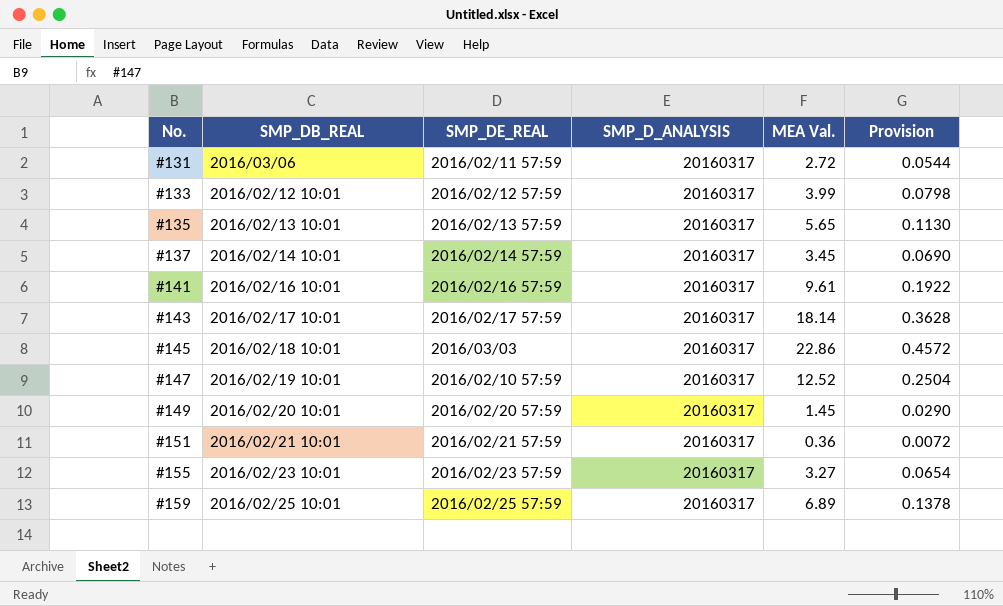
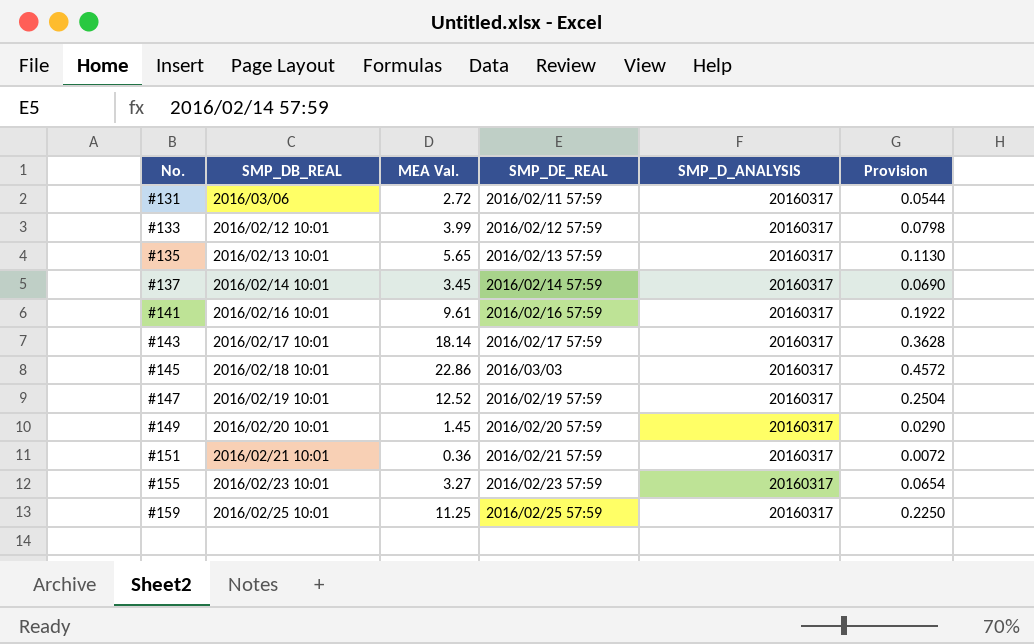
column MEA Val. | position: 5 -> 3
#147 | SMP_DE_REAL: 2016/02/10 57:59 -> 2016/02/19 57:59
#159 | MEA Val.: 6.89 -> 11.25
#159 | Provision: 0.1378 -> 0.2250

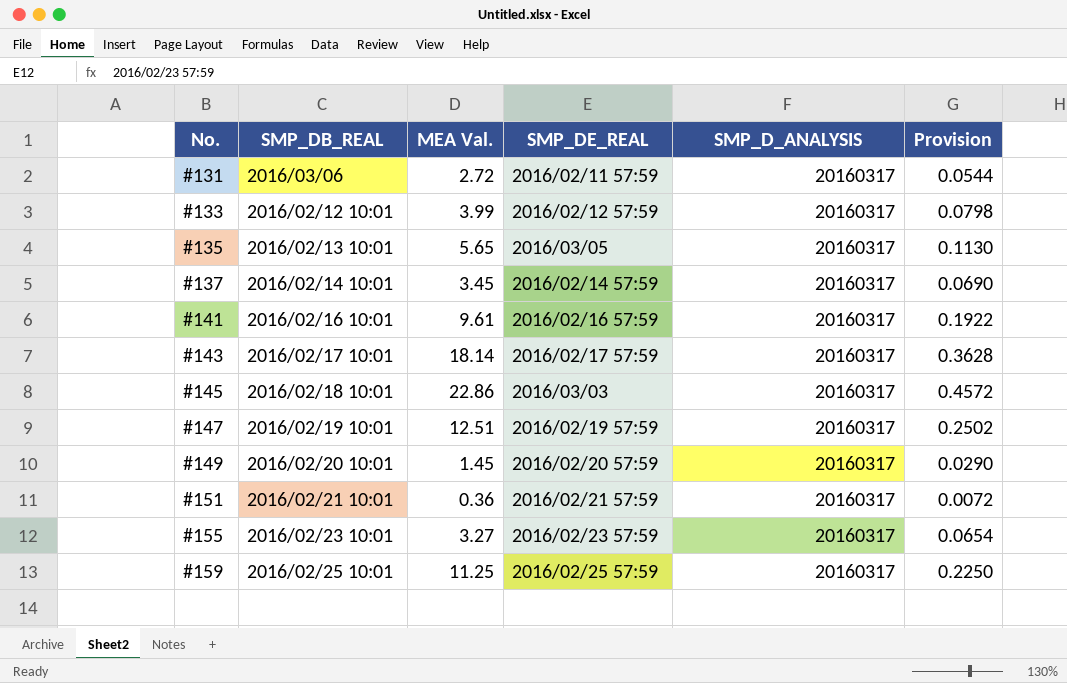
#135 | SMP_DE_REAL: 2016/02/13 57:59 -> 2016/03/05
#147 | MEA Val.: 12.52 -> 12.51
#147 | Provision: 0.2504 -> 0.2502

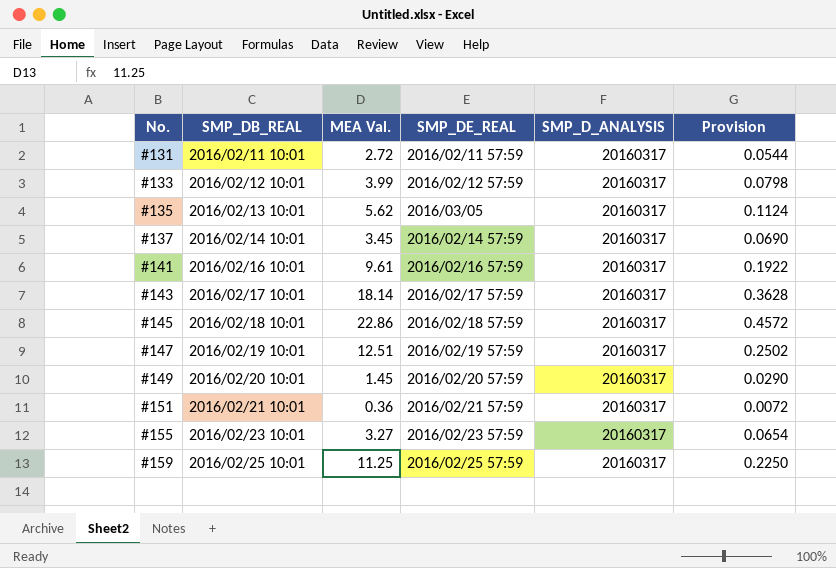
#131 | SMP_DB_REAL: 2016/03/06 -> 2016/02/11 10:01
#135 | MEA Val.: 5.65 -> 5.62
#135 | Provision: 0.1130 -> 0.1124
#145 | SMP_DE_REAL: 2016/03/03 -> 2016/02/18 57:59

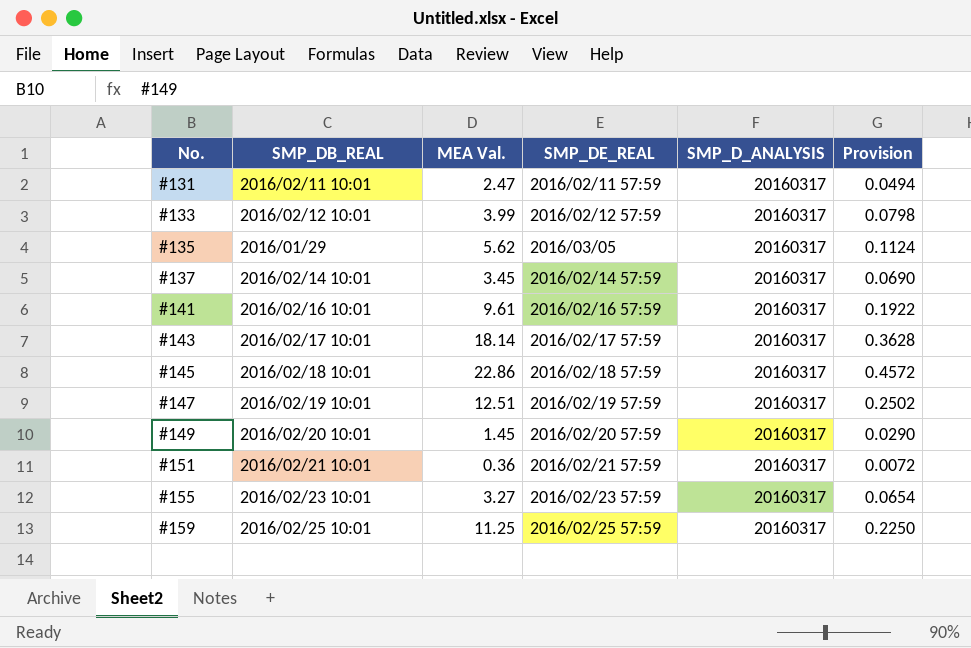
#131 | MEA Val.: 2.72 -> 2.47
#131 | Provision: 0.0544 -> 0.0494
#135 | SMP_DB_REAL: 2016/02/13 10:01 -> 2016/01/29

